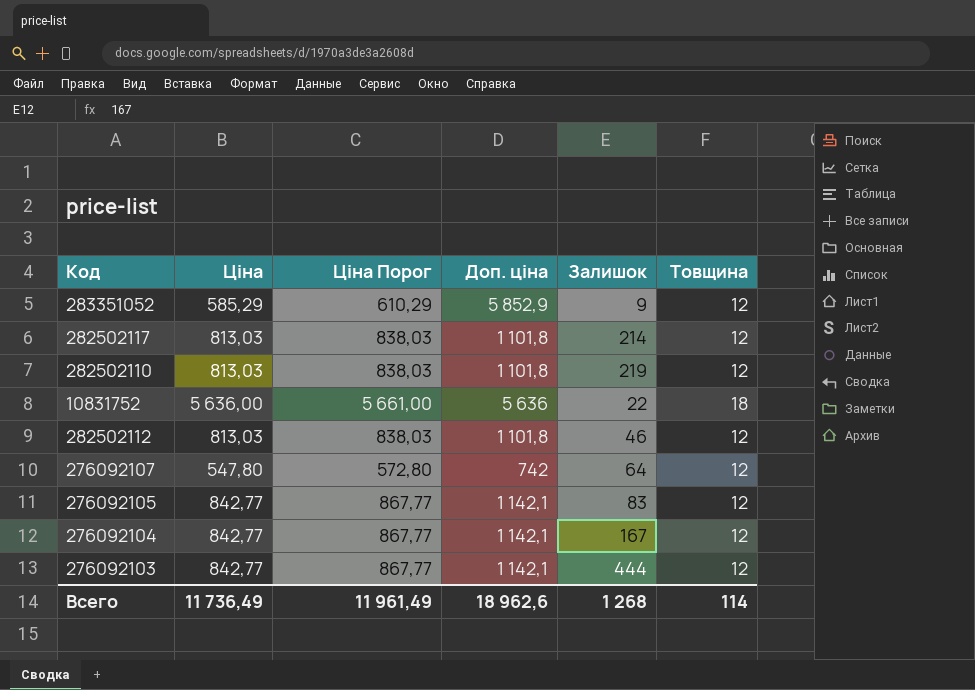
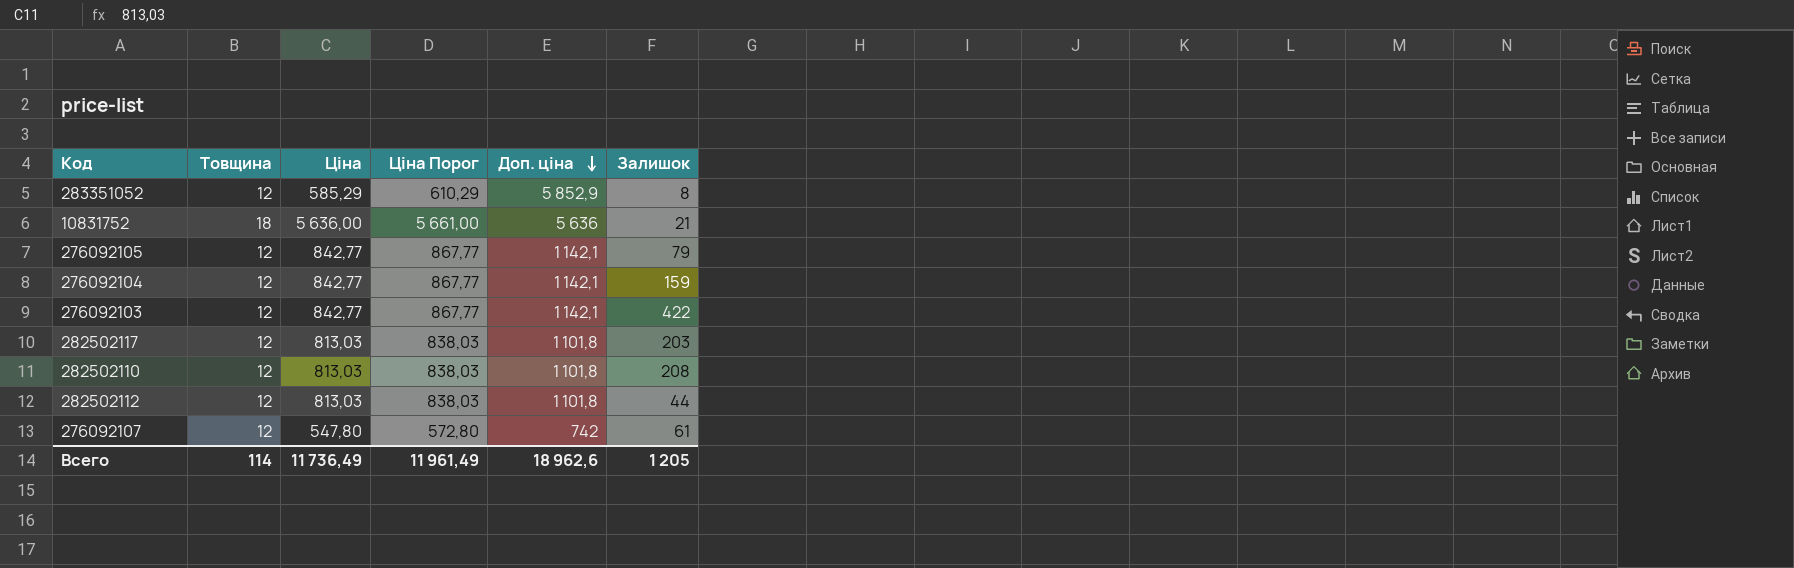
row order: none -> Доп. ціна descending
column Товщина | position: 6 -> 2
283351052 | Залишок: 9 -> 8
10831752 | Залишок: 22 -> 21
276092105 | Залишок: 83 -> 79
276092104 | Залишок: 167 -> 159
276092103 | Залишок: 444 -> 422
282502117 | Залишок: 214 -> 203
282502110 | Залишок: 219 -> 208
282502112 | Залишок: 46 -> 44
276092107 | Залишок: 64 -> 61
Всего | Залишок: 1 268 -> 1 205

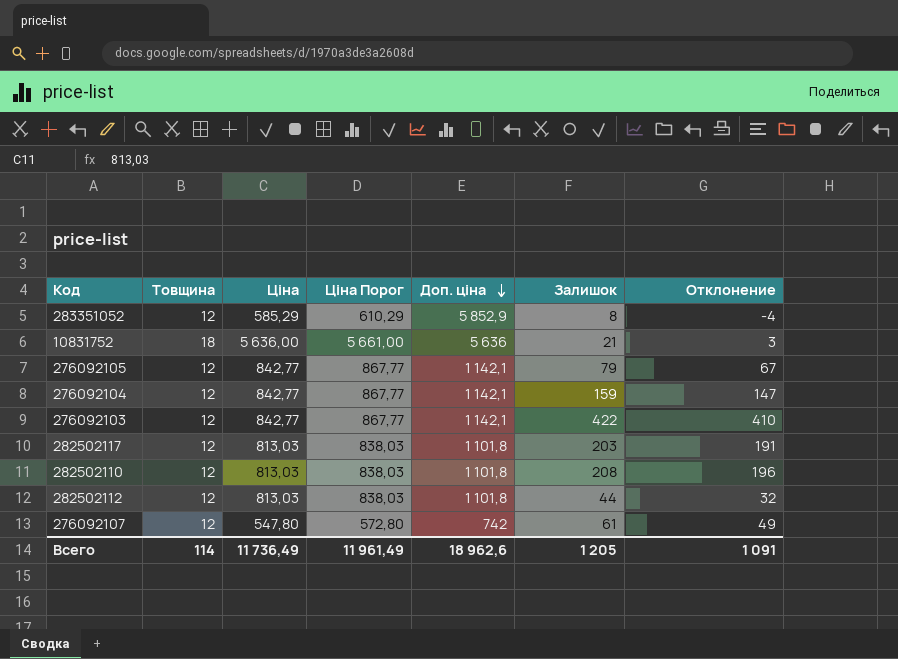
column Отклонение | formula: none -> [Залишок] - [Товщина]

